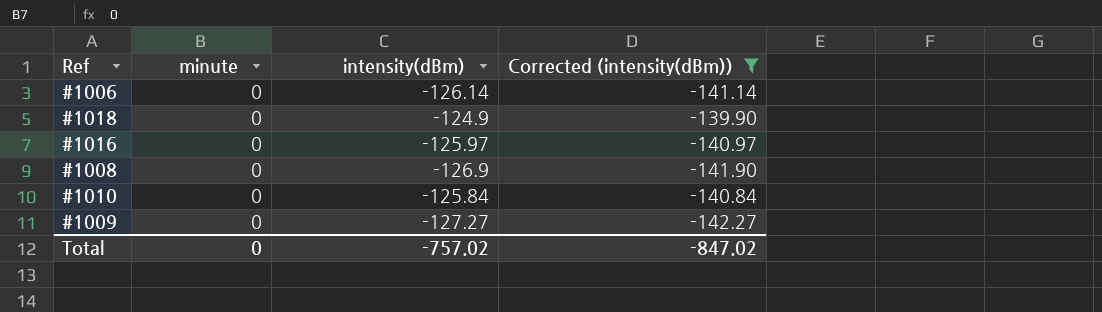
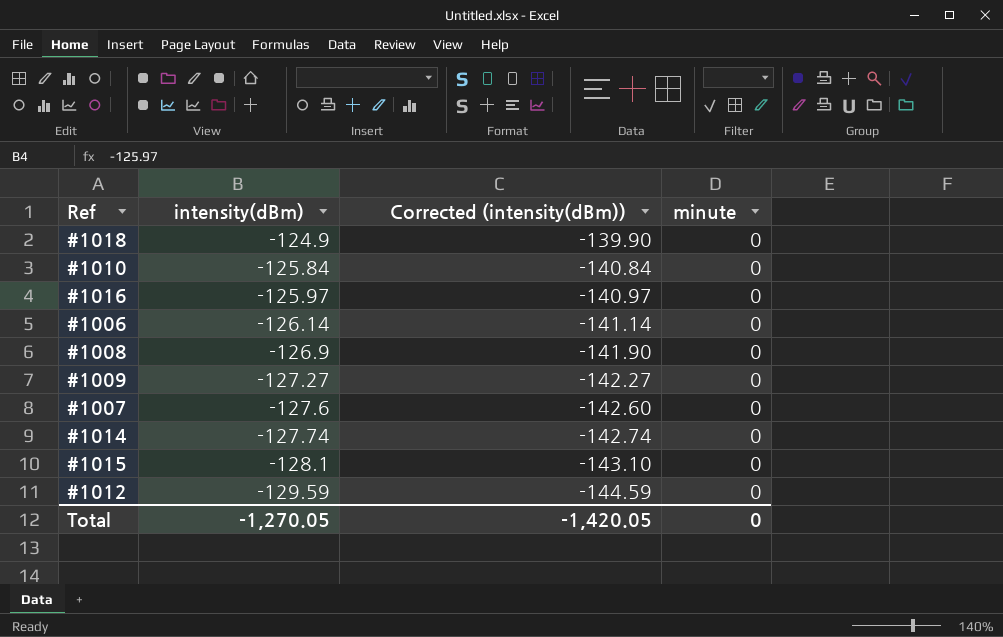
filter: Corrected (intensity(dBm)) >= -142.27 -> none
row order: none -> intensity(dBm) descending
column minute | position: 2 -> 4
Total | intensity(dBm): -757.02 -> -1,270.05
Total | Corrected (intensity(dBm)): -847.02 -> -1,420.05

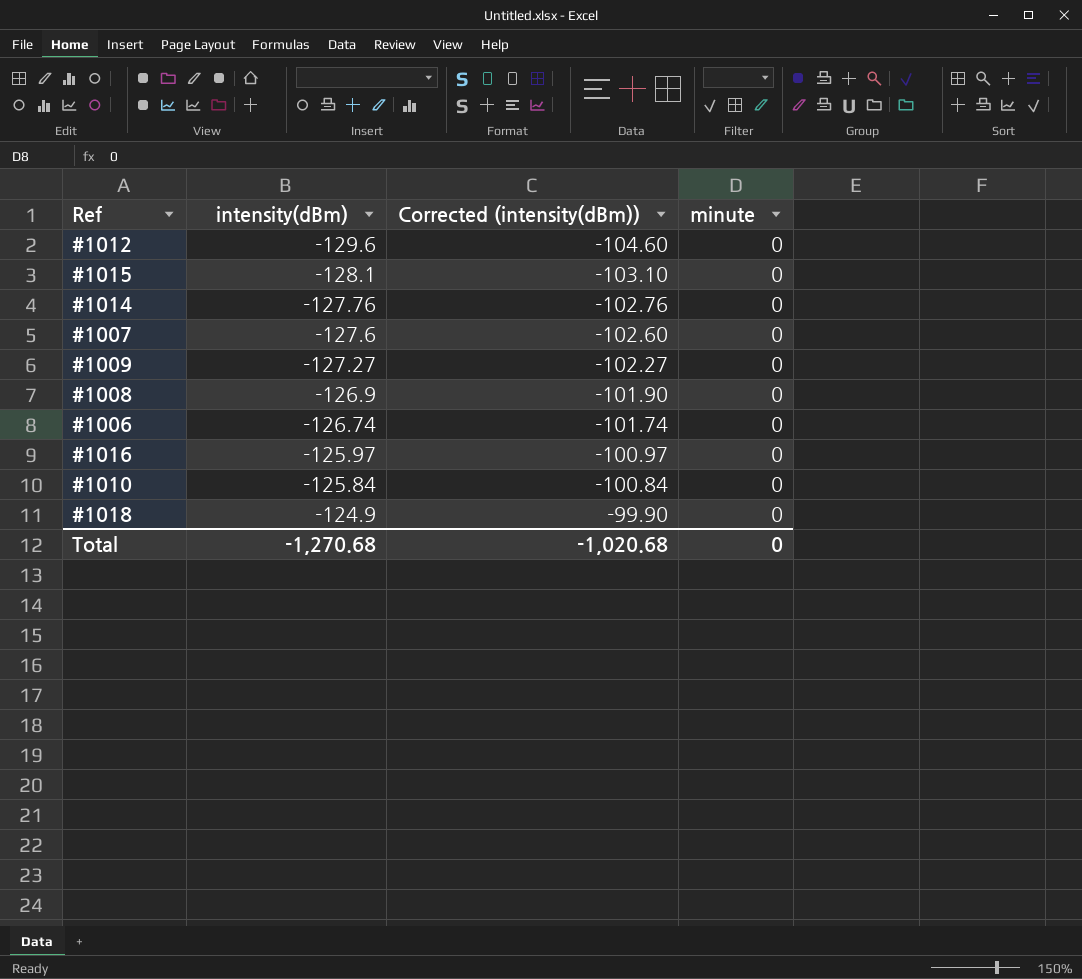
row order: intensity(dBm) descending -> intensity(dBm) ascending
column Corrected (intensity(dBm)) | formula: [intensity(dBm)] - 15 -> [intensity(dBm)] + 25
#1012 | intensity(dBm): -129.59 -> -129.6
#1014 | intensity(dBm): -127.74 -> -127.76
#1006 | intensity(dBm): -126.14 -> -126.74
Total | intensity(dBm): -1,270.05 -> -1,270.68
Total | Corrected (intensity(dBm)): -1,420.05 -> -1,020.68

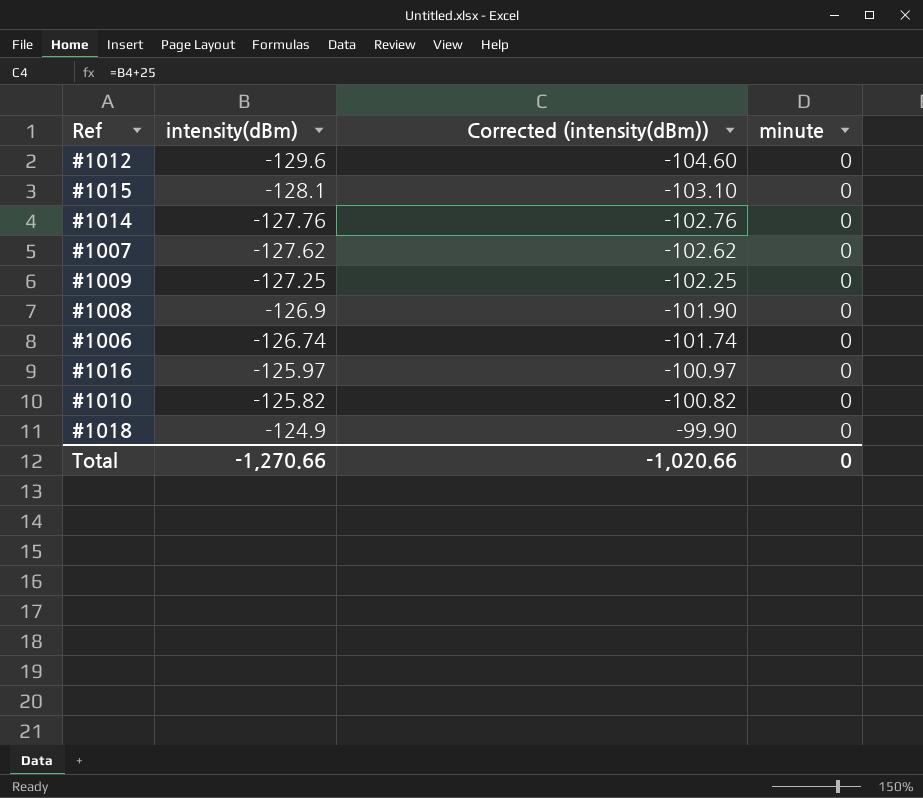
#1007 | intensity(dBm): -127.6 -> -127.62
#1007 | Corrected (intensity(dBm)): -102.60 -> -102.62
#1009 | intensity(dBm): -127.27 -> -127.25
#1009 | Corrected (intensity(dBm)): -102.27 -> -102.25
#1010 | intensity(dBm): -125.84 -> -125.82
#1010 | Corrected (intensity(dBm)): -100.84 -> -100.82
Total | intensity(dBm): -1,270.68 -> -1,270.66
Total | Corrected (intensity(dBm)): -1,020.68 -> -1,020.66

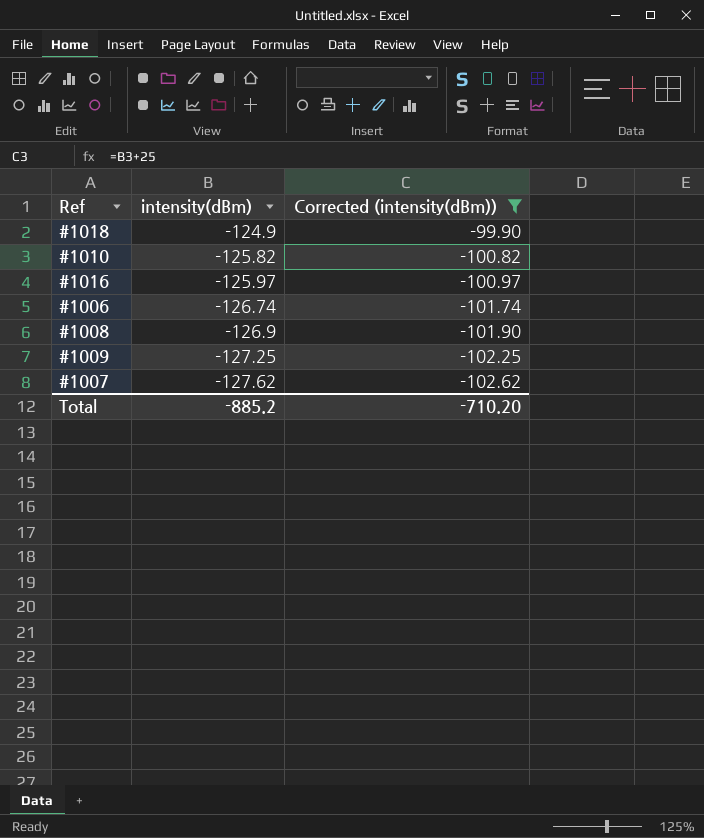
filter: none -> Corrected (intensity(dBm)) >= -102.62
row order: intensity(dBm) ascending -> intensity(dBm) descending
column minute | position: 4 -> none
Total | intensity(dBm): -1,270.66 -> -885.2
Total | Corrected (intensity(dBm)): -1,020.66 -> -710.20

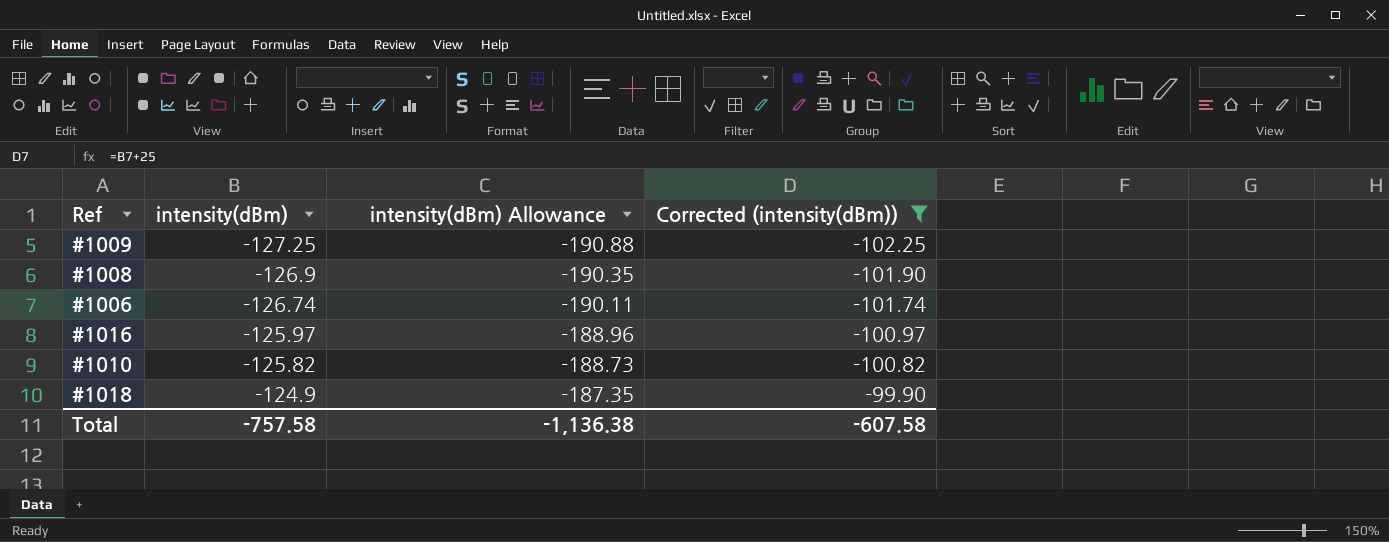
row order: intensity(dBm) descending -> intensity(dBm) ascending
column intensity(dBm) Allowance | formula: none -> [intensity(dBm)] * 1.5
row #1007: -127.62 | -102.62 -> none
Total | intensity(dBm): -885.2 -> -757.58
Total | Corrected (intensity(dBm)): -710.20 -> -607.58

